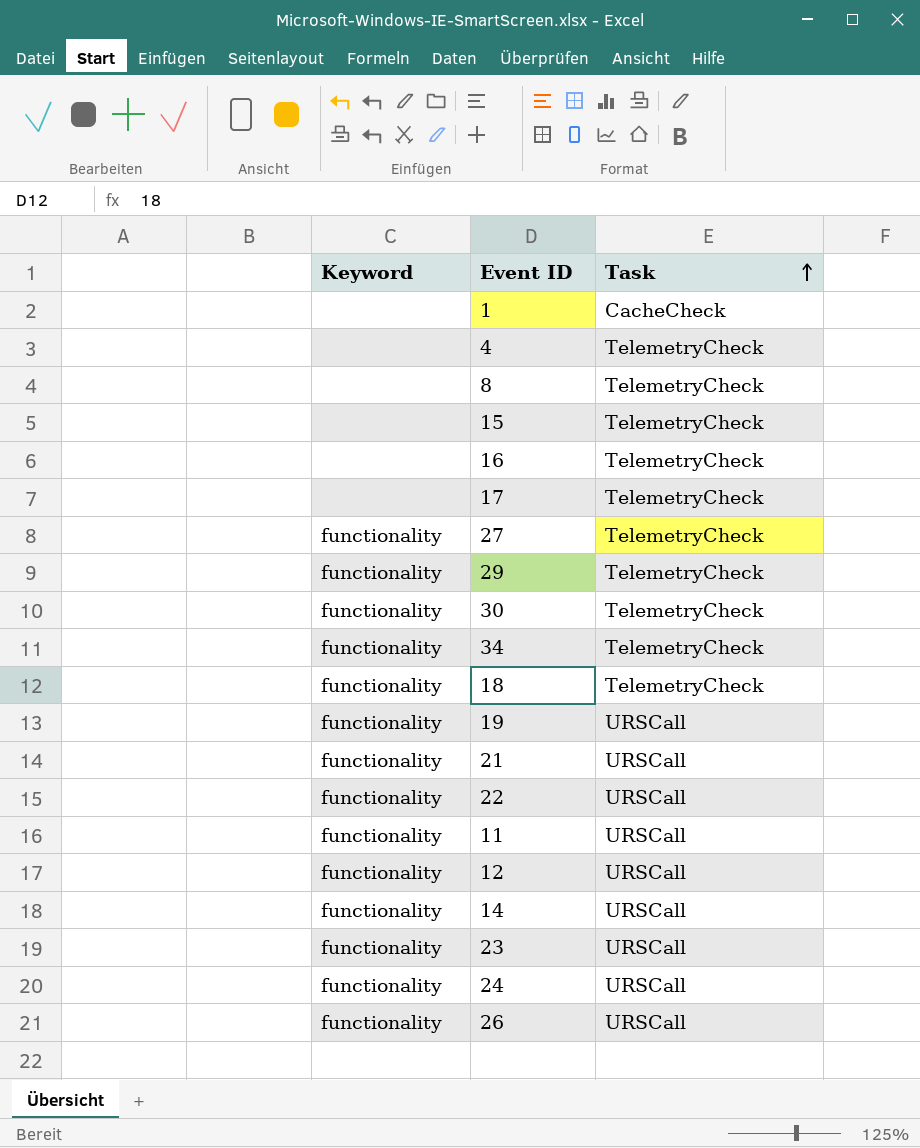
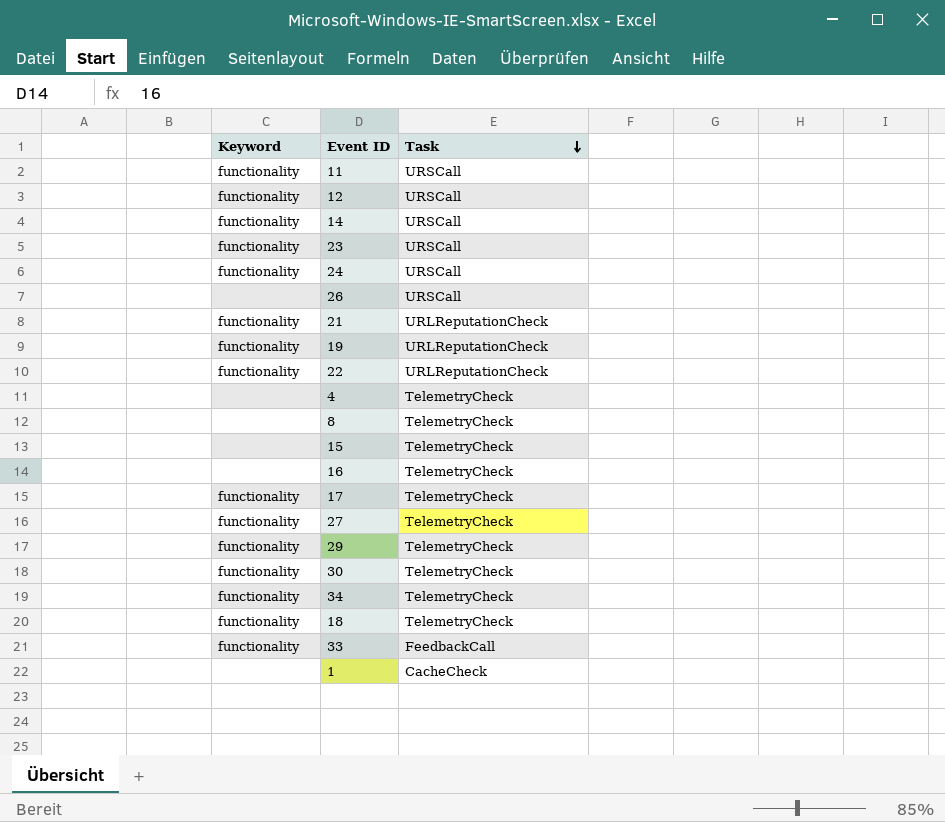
row order: Task ascending -> Task descending
26 | Keyword: functionality -> none
21 | Task: URSCall -> URLReputationCheck
19 | Task: URSCall -> URLReputationCheck
22 | Task: URSCall -> URLReputationCheck
17 | Keyword: none -> functionality
row 33: none -> functionality | FeedbackCall

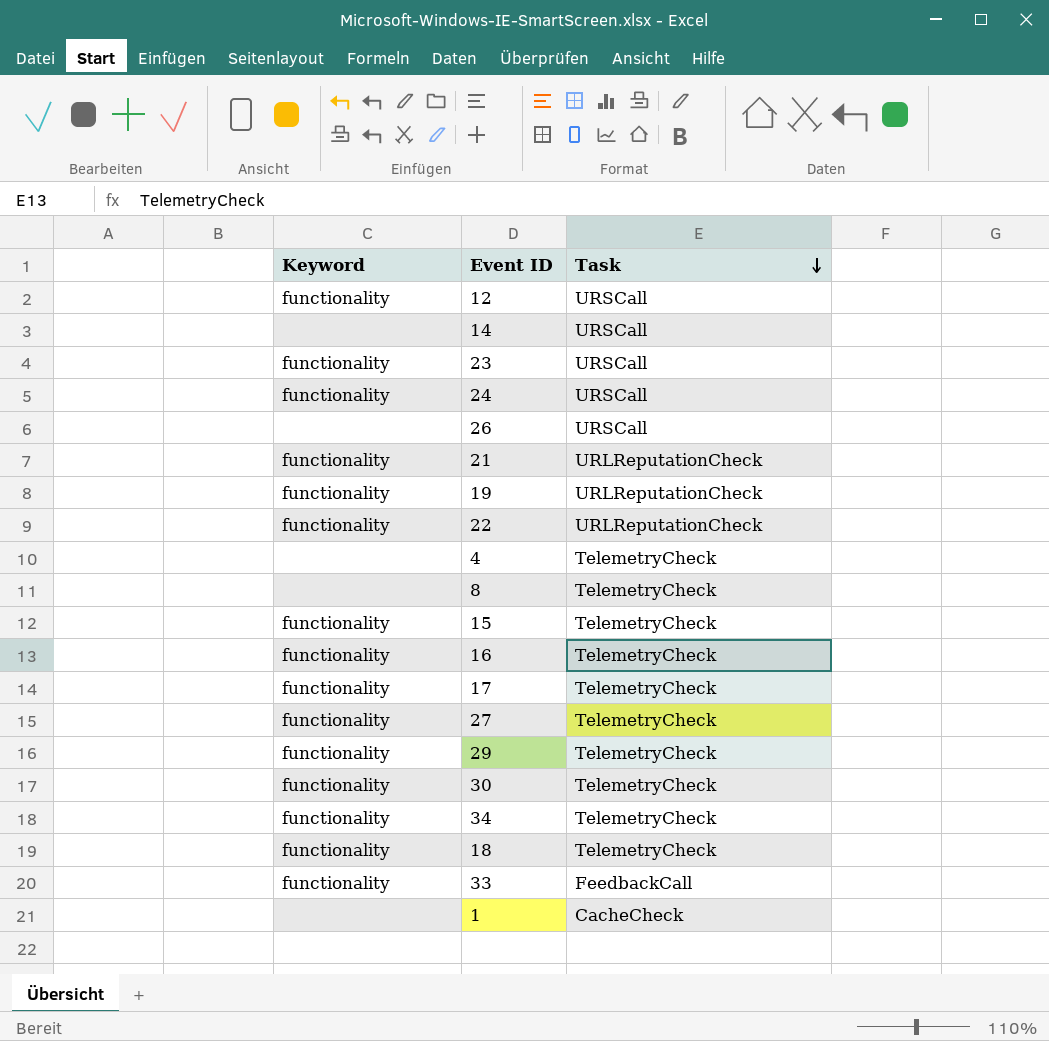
row 11: functionality | URSCall -> none
14 | Keyword: functionality -> none
15 | Keyword: none -> functionality
16 | Keyword: none -> functionality

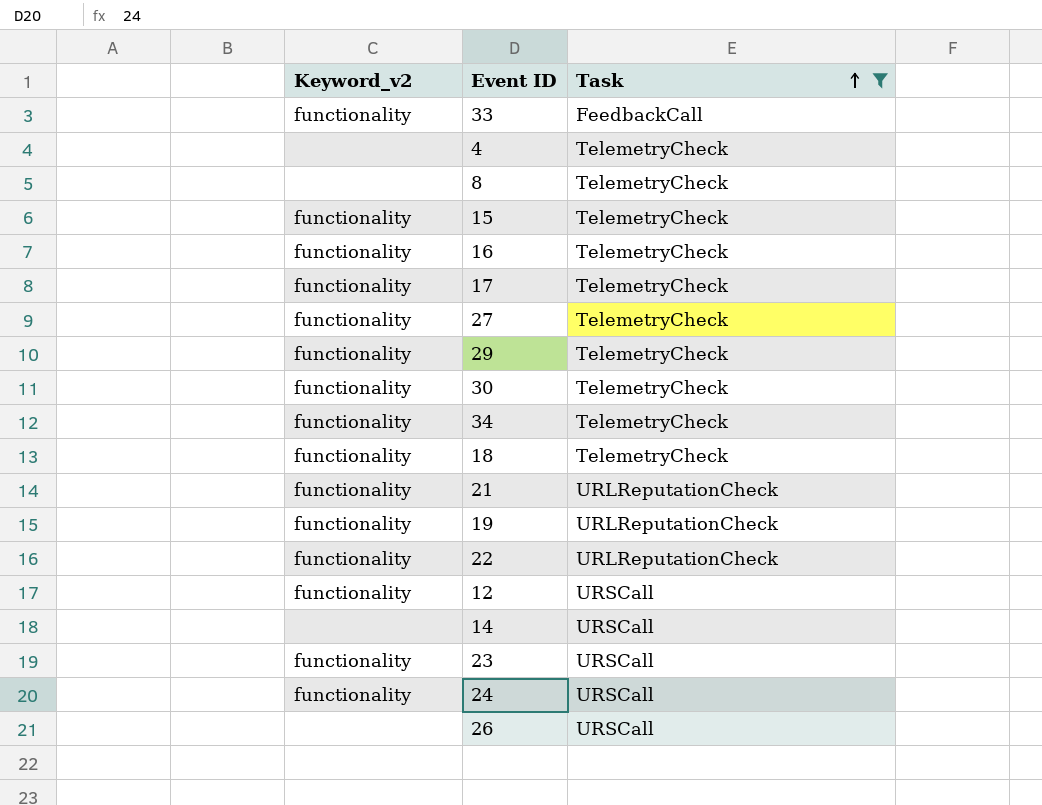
filter: none -> Task != CacheCheck
row order: Task descending -> Task ascending
column name: Keyword -> Keyword_v2

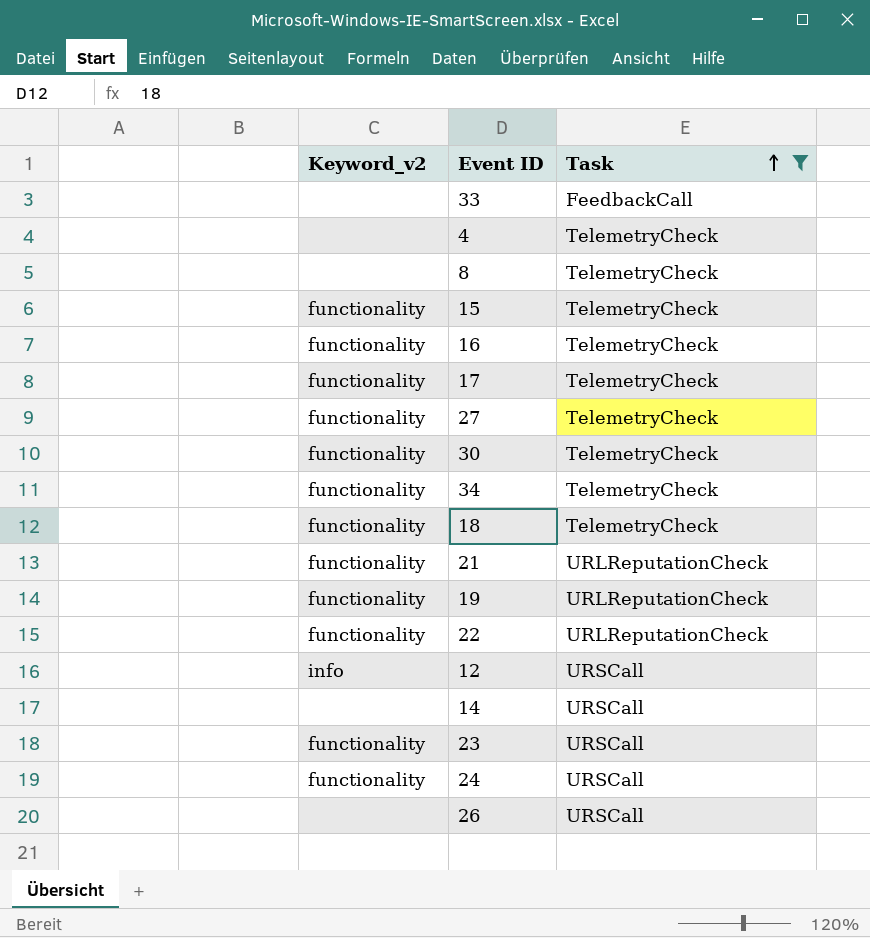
row 29: functionality | TelemetryCheck -> none
33 | Keyword_v2: functionality -> none
12 | Keyword_v2: functionality -> info

